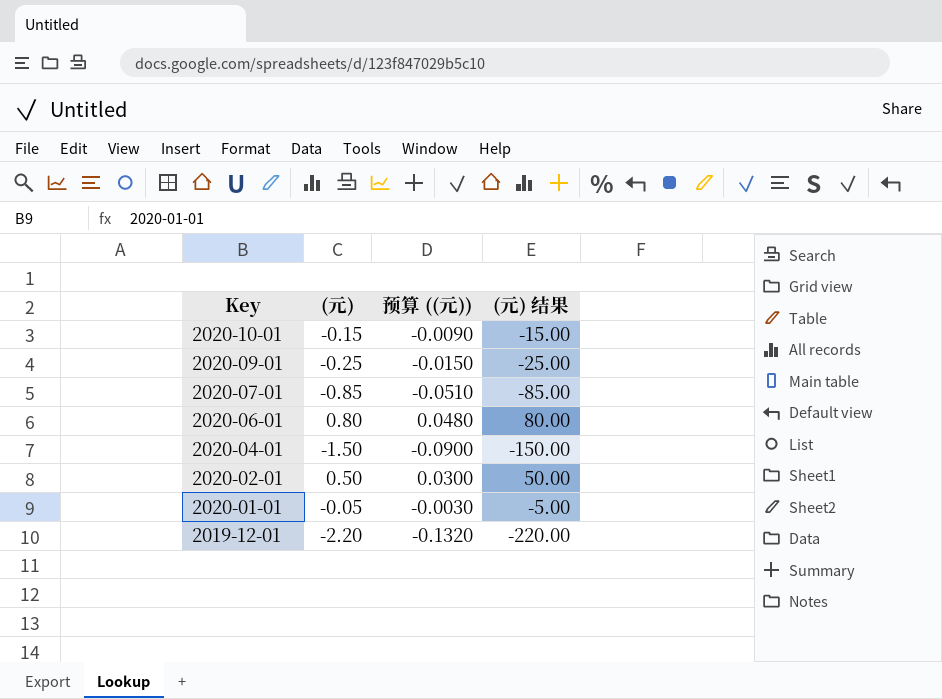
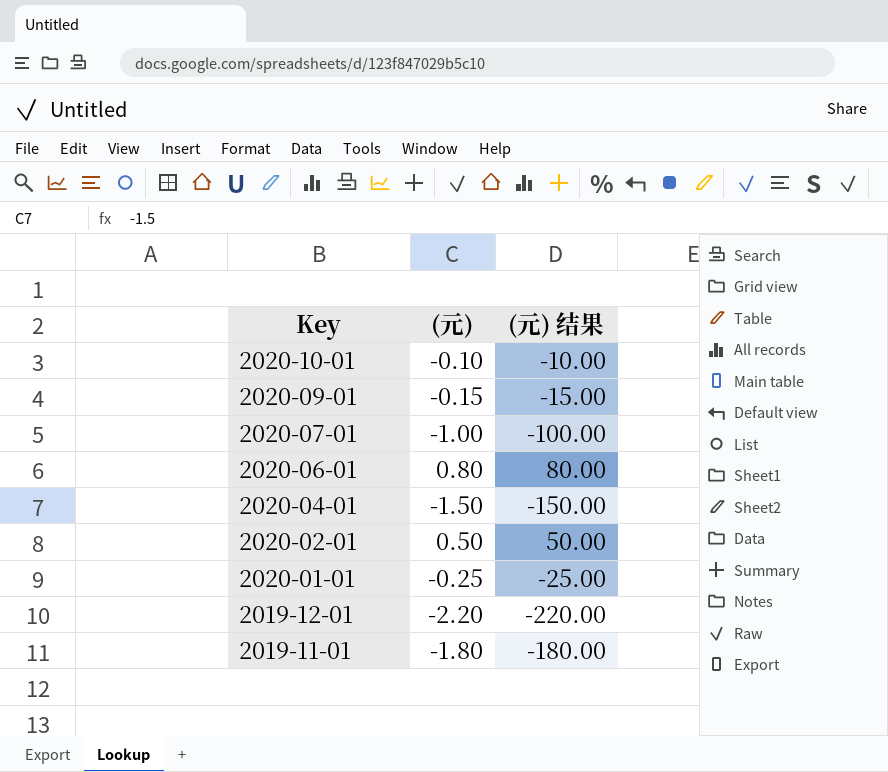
column 预算 ((元)) | formula: [(元)] * 0.06 -> none
2020-10-01 | (元): -0.15 -> -0.10
2020-10-01 | (元) 结果: -15.00 -> -10.00
2020-09-01 | (元): -0.25 -> -0.15
2020-09-01 | (元) 结果: -25.00 -> -15.00
2020-07-01 | (元): -0.85 -> -1.00
2020-07-01 | (元) 结果: -85.00 -> -100.00
2020-01-01 | (元): -0.05 -> -0.25
2020-01-01 | (元) 结果: -5.00 -> -25.00
row 2019-11-01: none -> -1.80 | -180.00

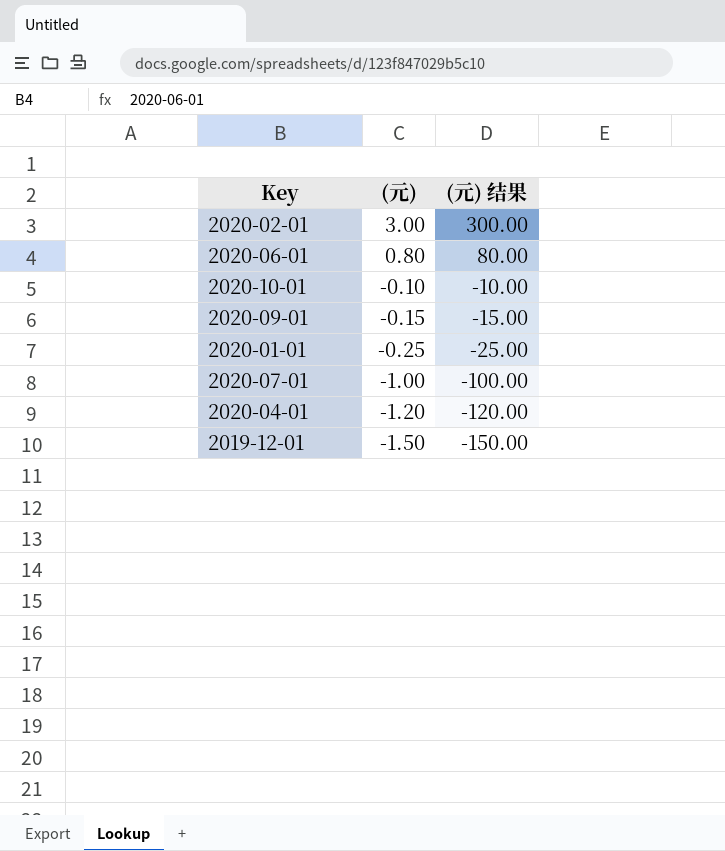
row order: Key descending -> (元) descending
row 2019-11-01: -1.80 | -180.00 -> none
2020-02-01 | (元): 0.50 -> 3.00
2020-02-01 | (元) 结果: 50.00 -> 300.00
2020-04-01 | (元): -1.50 -> -1.20
2020-04-01 | (元) 结果: -150.00 -> -120.00
2019-12-01 | (元): -2.20 -> -1.50
2019-12-01 | (元) 结果: -220.00 -> -150.00

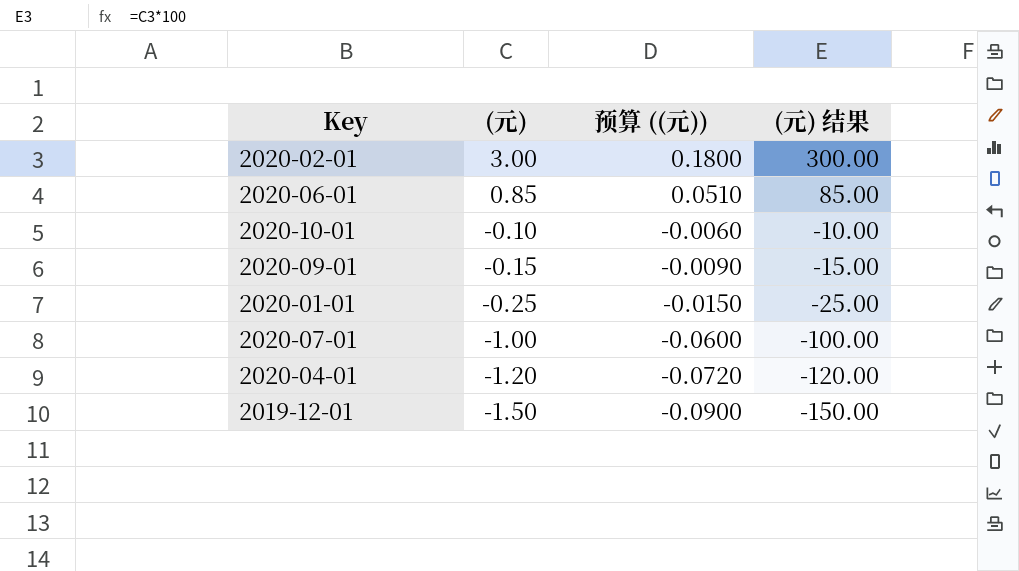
column 预算 ((元)) | formula: none -> [(元)] * 0.06
2020-06-01 | (元): 0.80 -> 0.85
2020-06-01 | (元) 结果: 80.00 -> 85.00

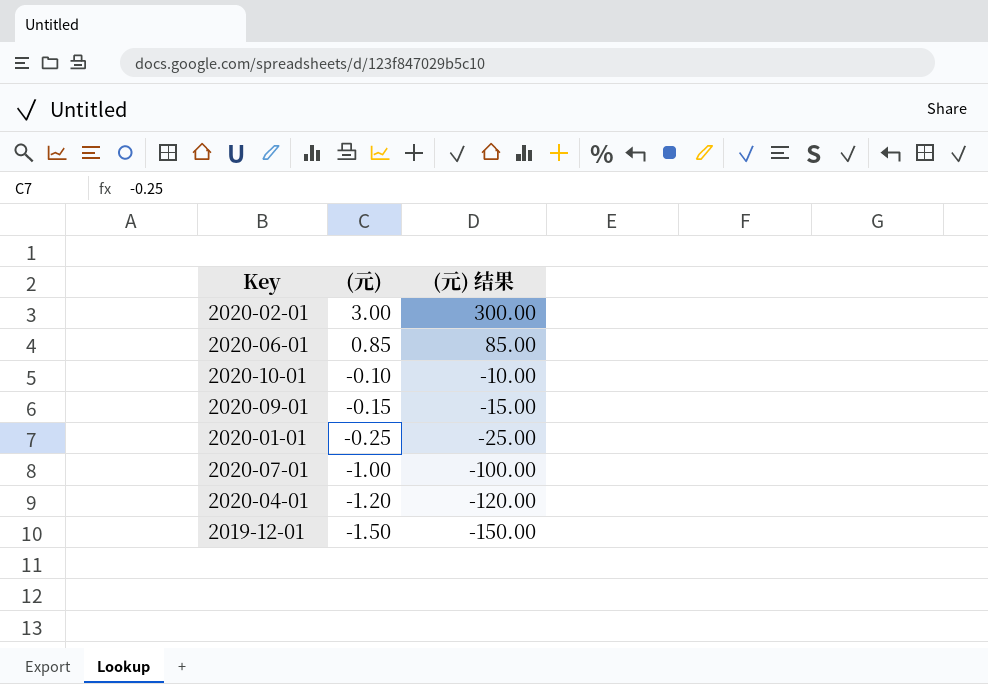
column 预算 ((元)) | formula: [(元)] * 0.06 -> none

